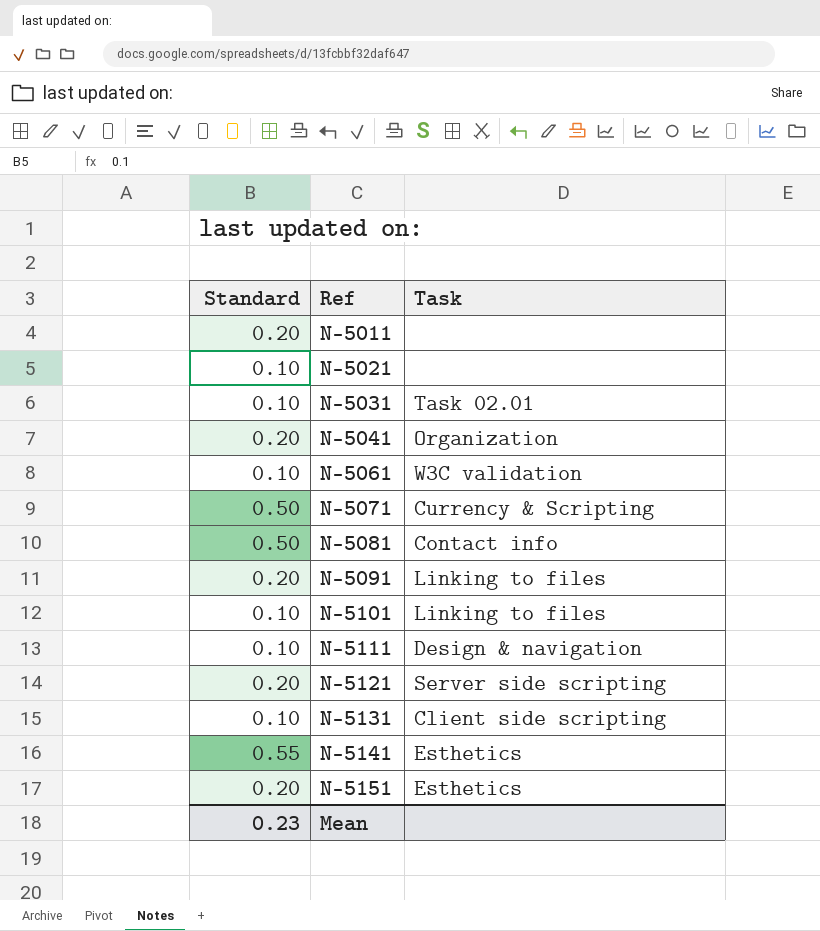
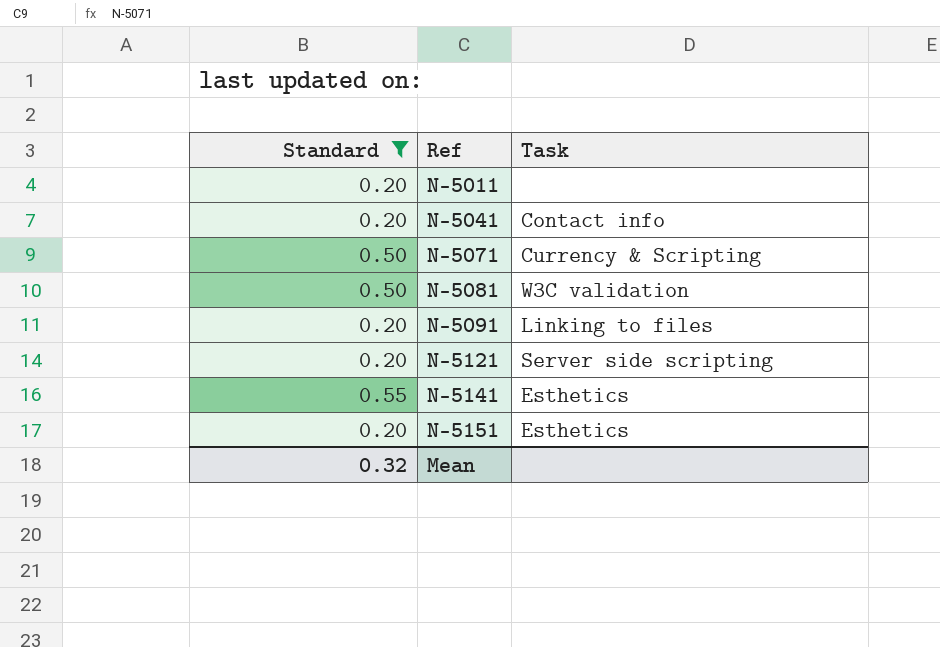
filter: none -> Standard != 0.10
N-5041 | Task: Organization -> Contact info
N-5081 | Task: Contact info -> W3C validation
Mean | Standard: 0.23 -> 0.32

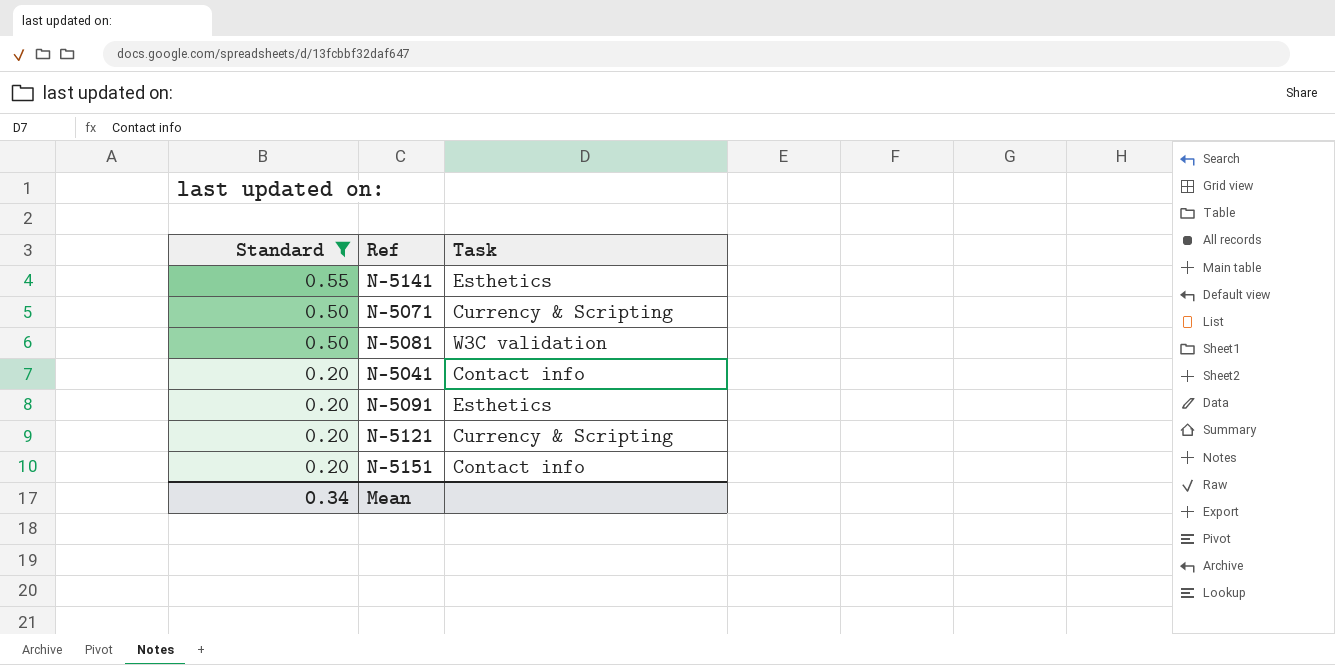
row order: Ref ascending -> Standard descending
row N-5011: 0.20 | none -> none
N-5091 | Task: Linking to files -> Esthetics
N-5121 | Task: Server side scripting -> Currency & Scripting
N-5151 | Task: Esthetics -> Contact info
Mean | Standard: 0.32 -> 0.34

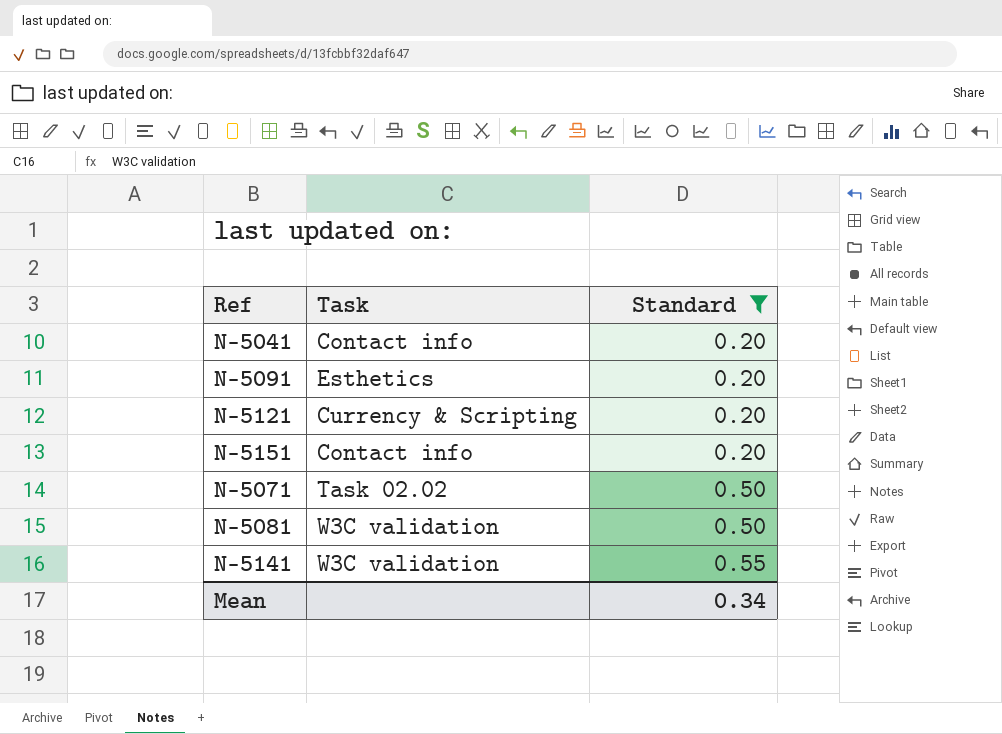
row order: Standard descending -> Standard ascending
column Standard | position: 1 -> 3
N-5071 | Task: Currency & Scripting -> Task 02.02
N-5141 | Task: Esthetics -> W3C validation

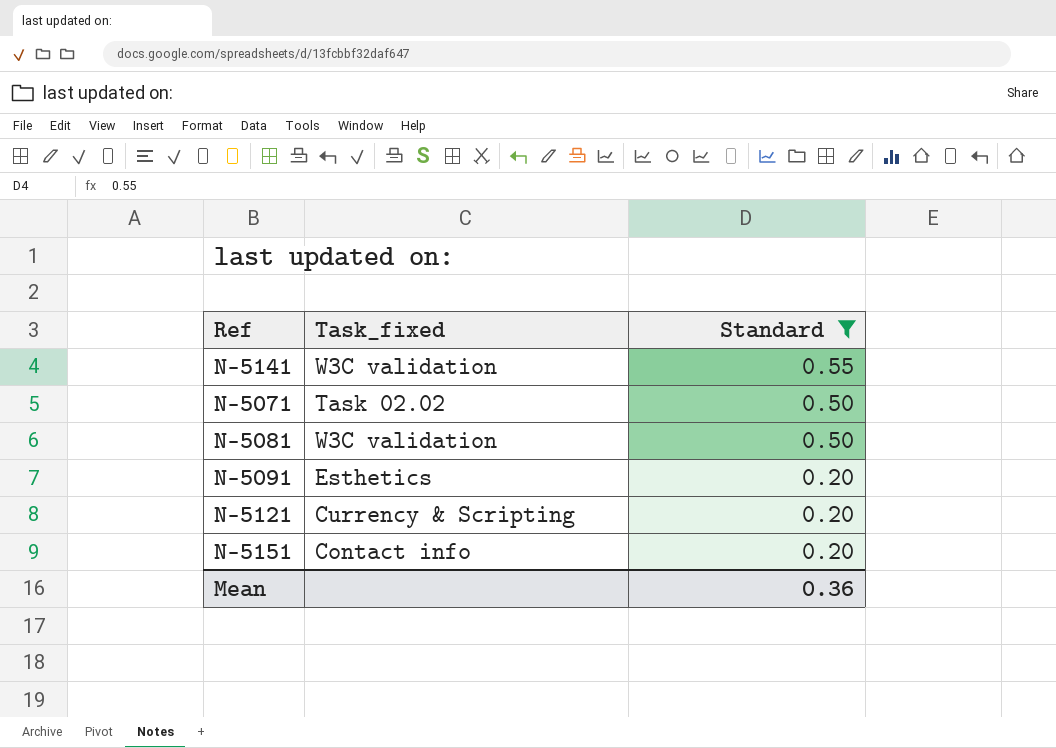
row order: Standard ascending -> Standard descending
column name: Task -> Task_fixed
row N-5041: Contact info | 0.20 -> none
Mean | Standard: 0.34 -> 0.36

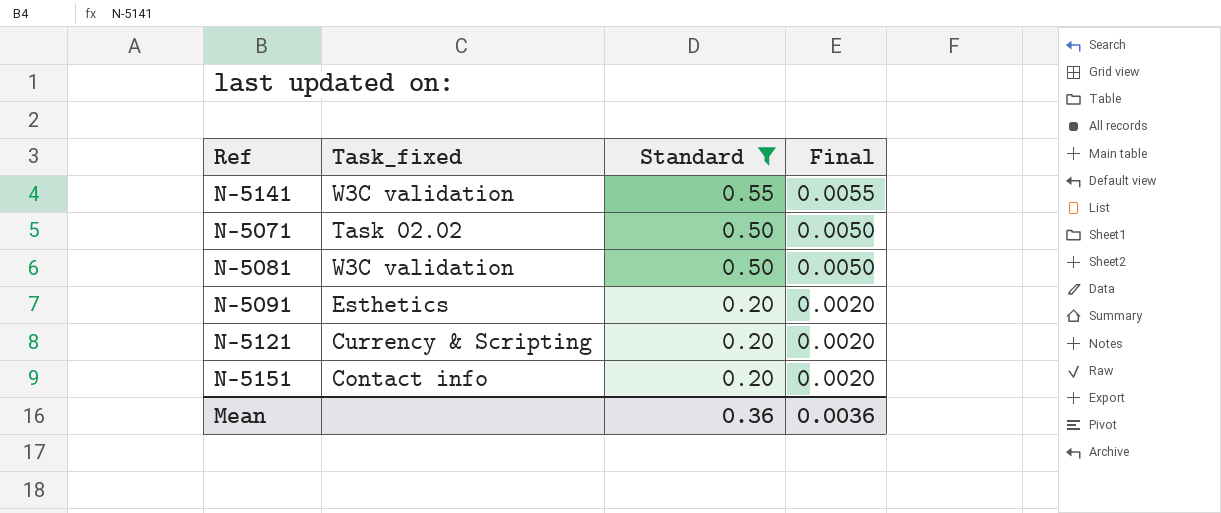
column Final | formula: none -> [Standard] * 0.01

